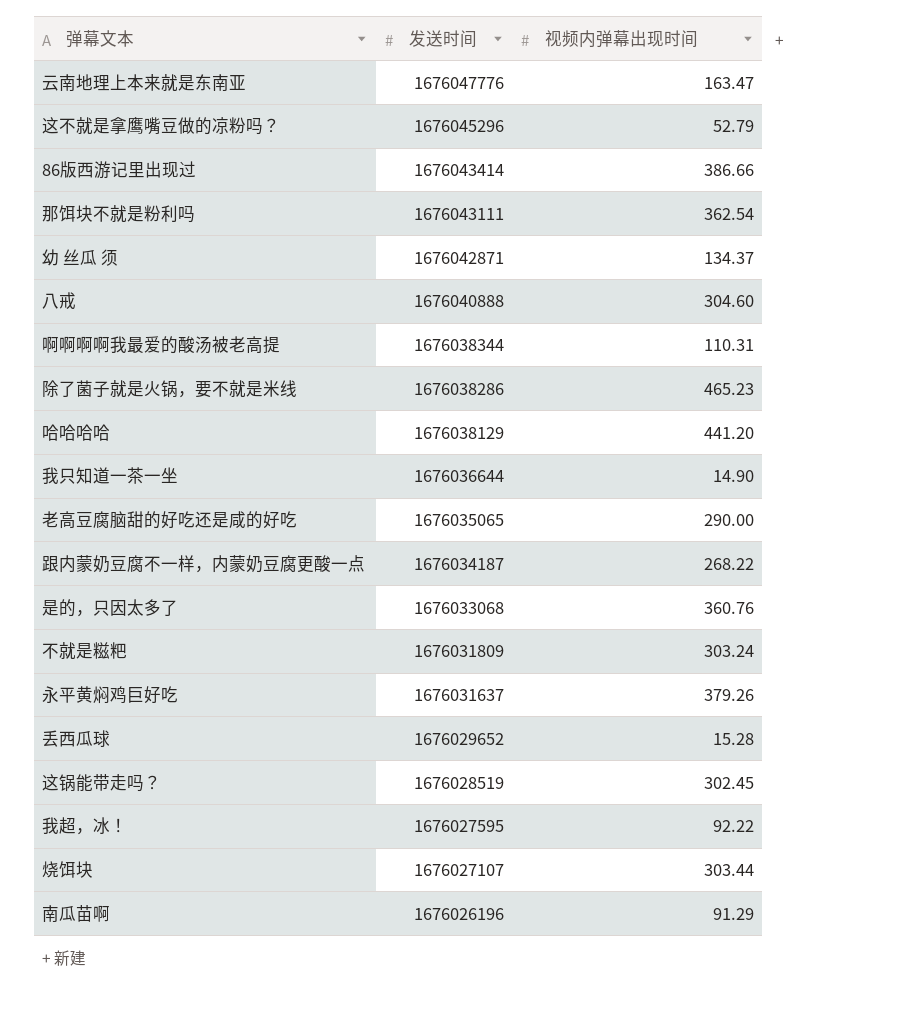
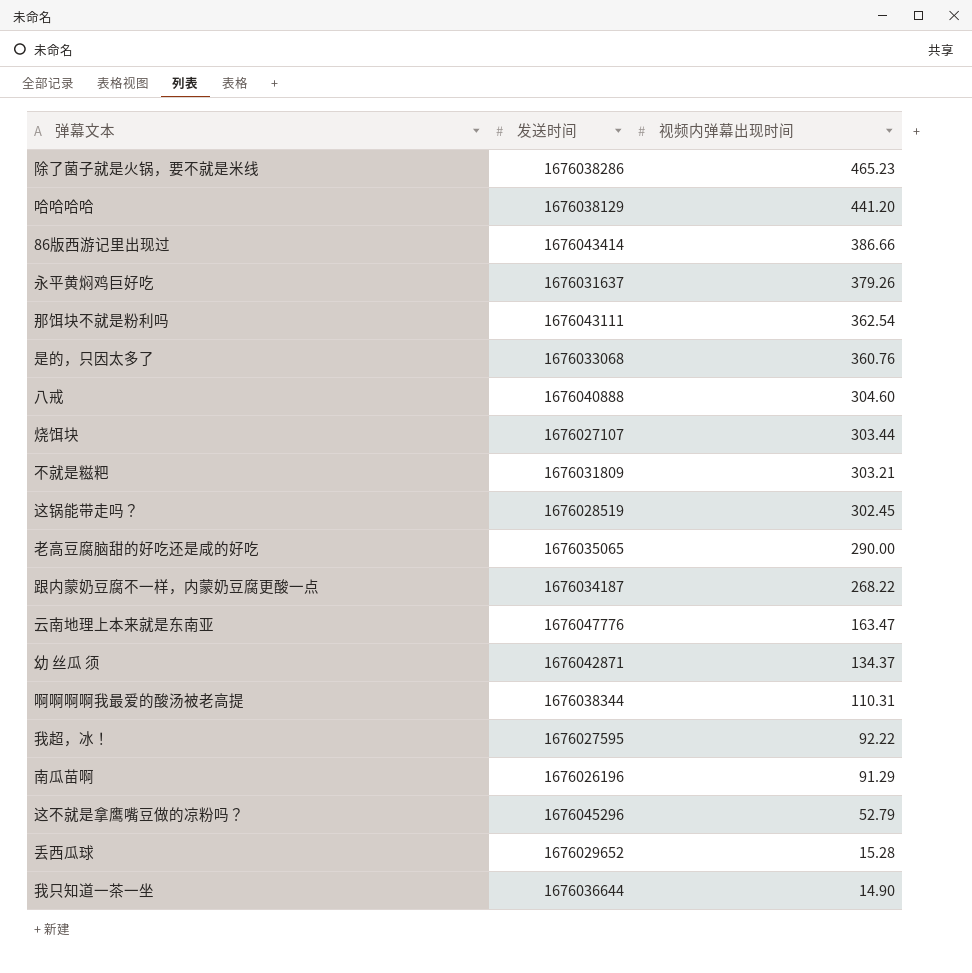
row order: 发送时间 descending -> 视频内弹幕出现时间 descending
不就是糍粑 | 视频内弹幕出现时间: 303.24 -> 303.21

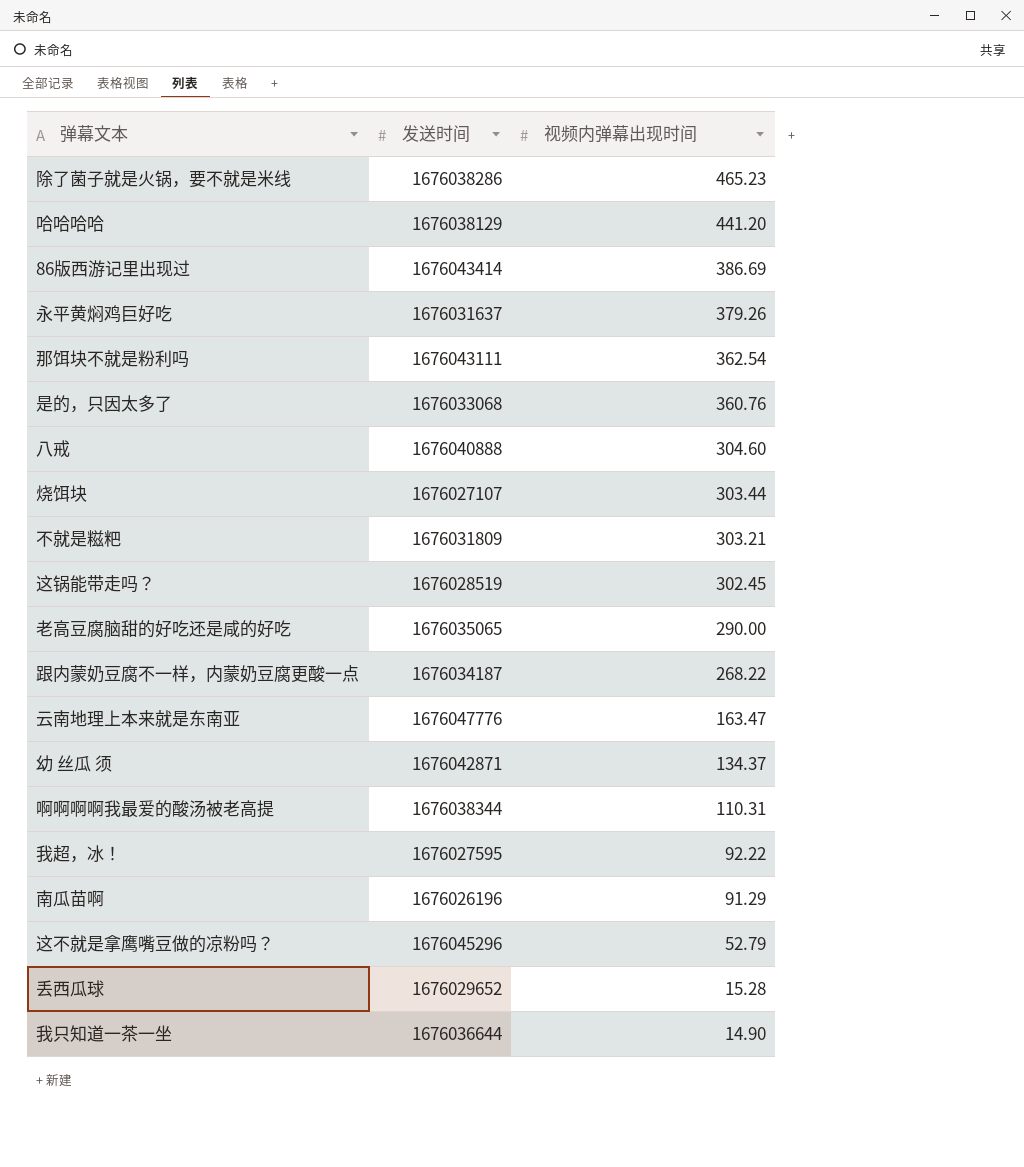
86版西游记里出现过 | 视频内弹幕出现时间: 386.66 -> 386.69

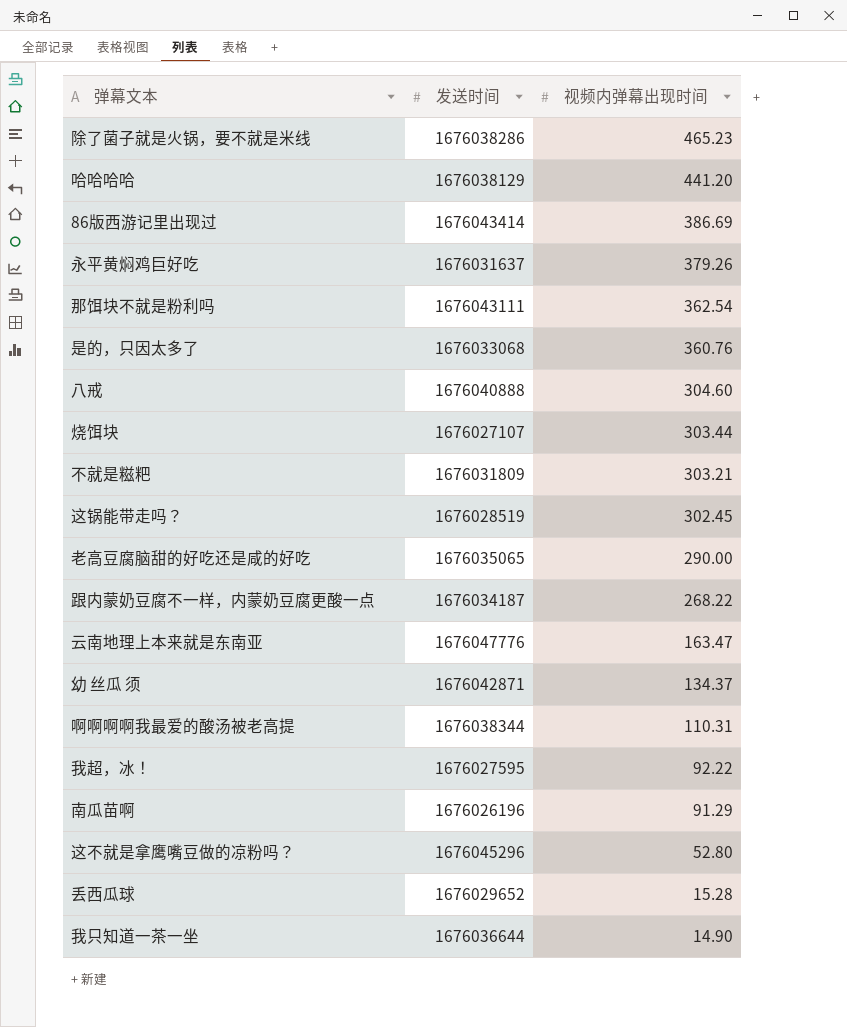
这不就是拿鹰嘴豆做的凉粉吗？ | 视频内弹幕出现时间: 52.79 -> 52.80

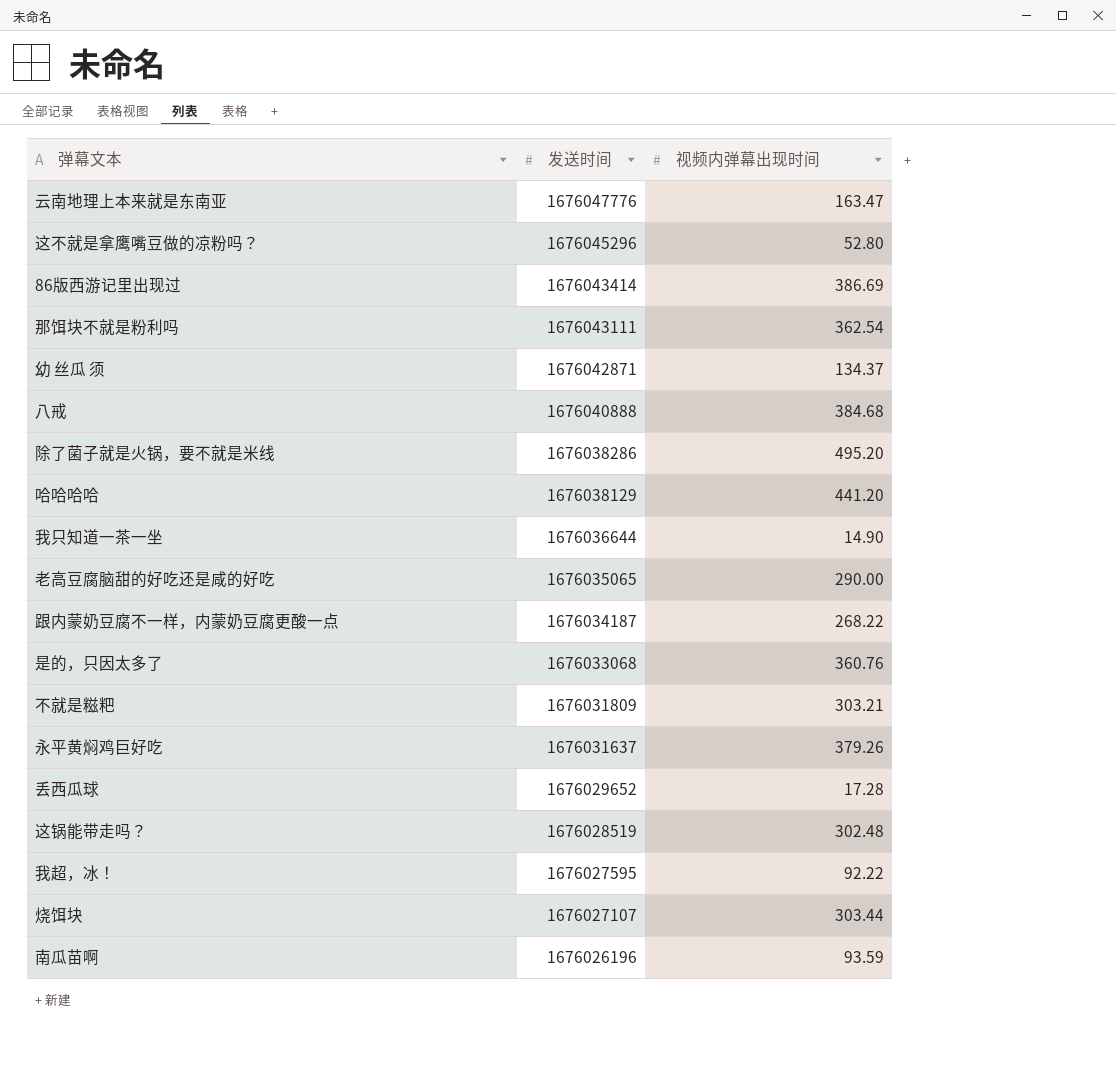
row order: 视频内弹幕出现时间 descending -> 发送时间 descending
row 啊啊啊啊我最爱的酸汤被老高提: 1676038344 | 110.31 -> none
八戒 | 视频内弹幕出现时间: 304.60 -> 384.68
除了菌子就是火锅，要不就是米线 | 视频内弹幕出现时间: 465.23 -> 495.20
丢西瓜球 | 视频内弹幕出现时间: 15.28 -> 17.28
这锅能带走吗？ | 视频内弹幕出现时间: 302.45 -> 302.48
南瓜苗啊 | 视频内弹幕出现时间: 91.29 -> 93.59

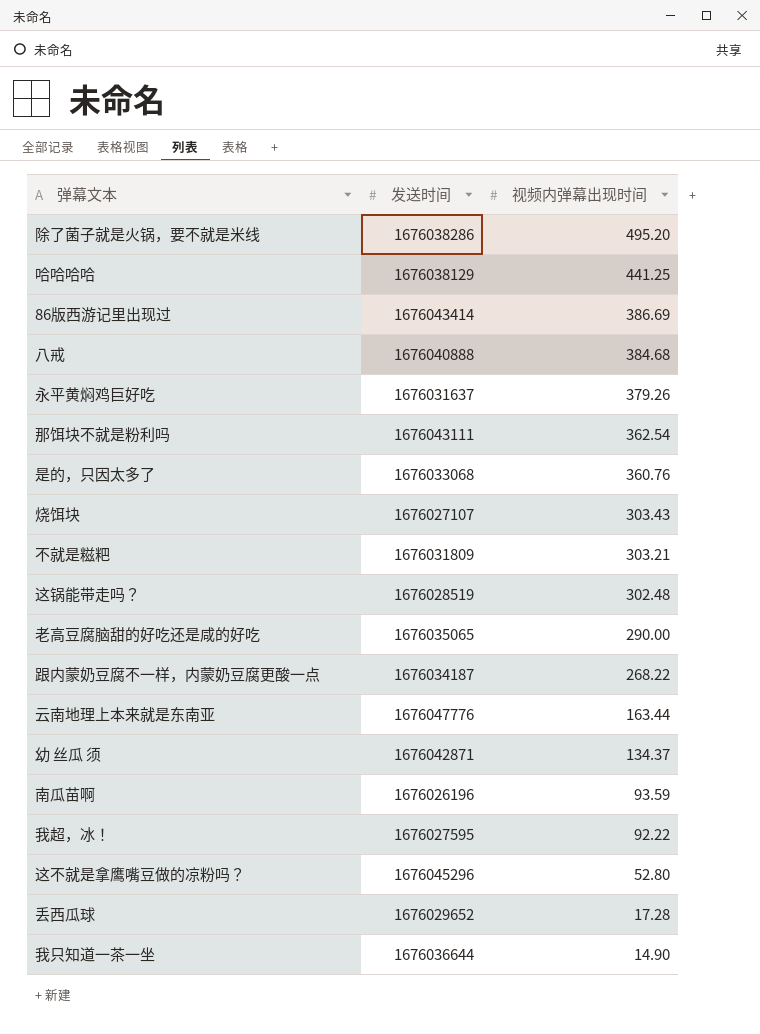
row order: 发送时间 descending -> 视频内弹幕出现时间 descending
哈哈哈哈 | 视频内弹幕出现时间: 441.20 -> 441.25
烧饵块 | 视频内弹幕出现时间: 303.44 -> 303.43
云南地理上本来就是东南亚 | 视频内弹幕出现时间: 163.47 -> 163.44

